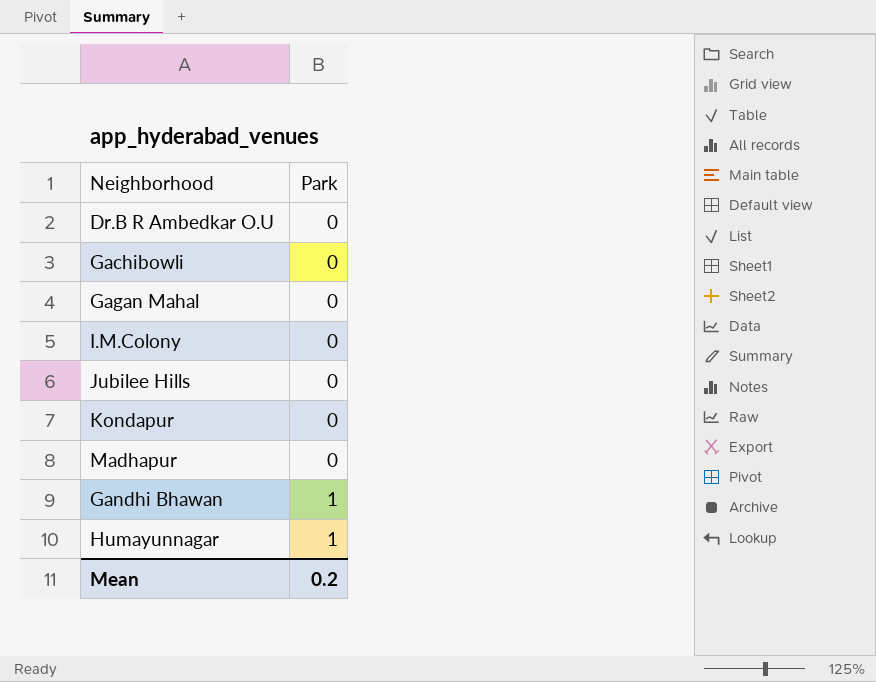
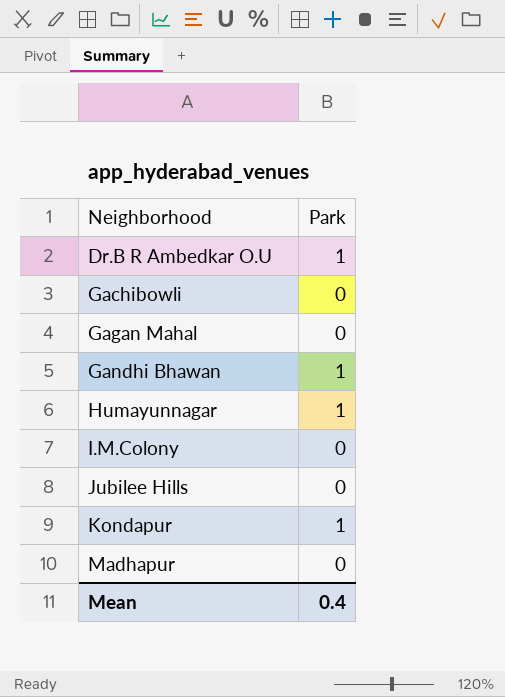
row order: Park ascending -> Neighborhood ascending
Dr.B R Ambedkar O.U | Park: 0 -> 1
Kondapur | Park: 0 -> 1
Mean | Park: 0.2 -> 0.4

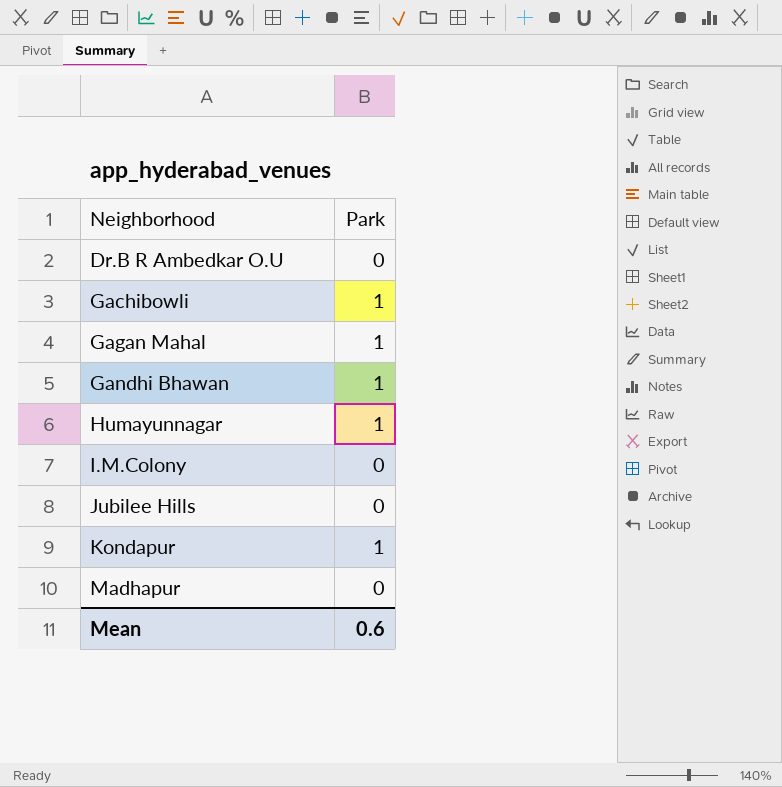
Dr.B R Ambedkar O.U | Park: 1 -> 0
Gachibowli | Park: 0 -> 1
Gagan Mahal | Park: 0 -> 1
Mean | Park: 0.4 -> 0.6

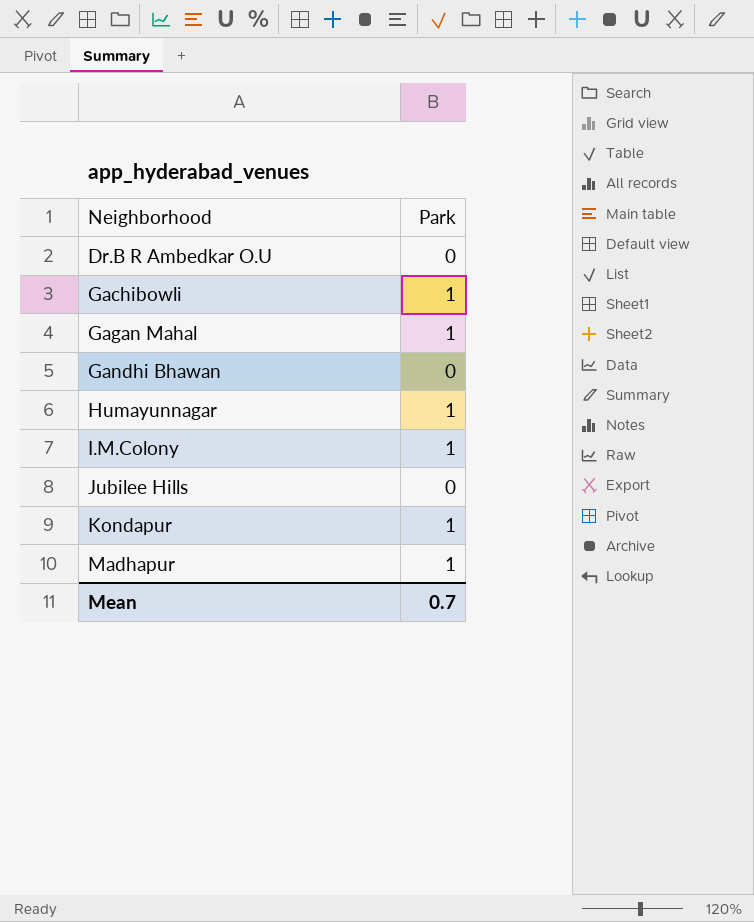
Gandhi Bhawan | Park: 1 -> 0
I.M.Colony | Park: 0 -> 1
Madhapur | Park: 0 -> 1
Mean | Park: 0.6 -> 0.7

